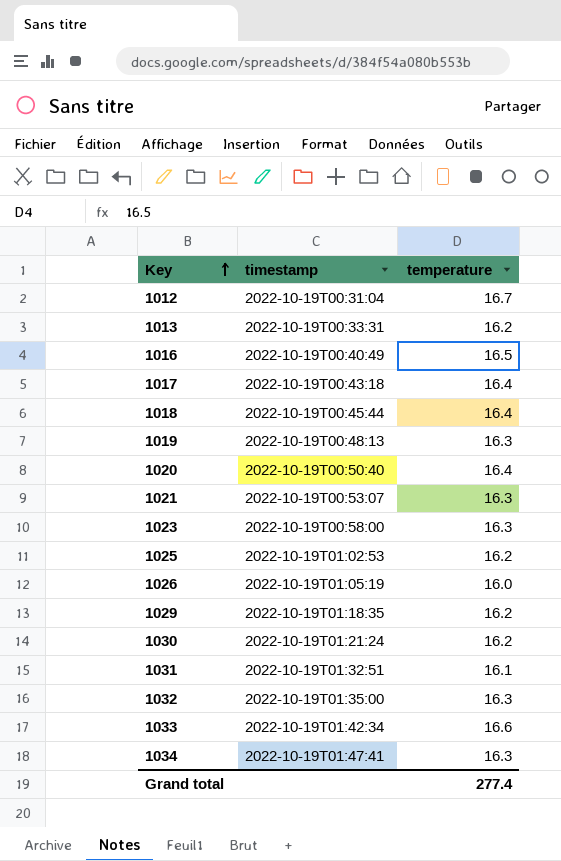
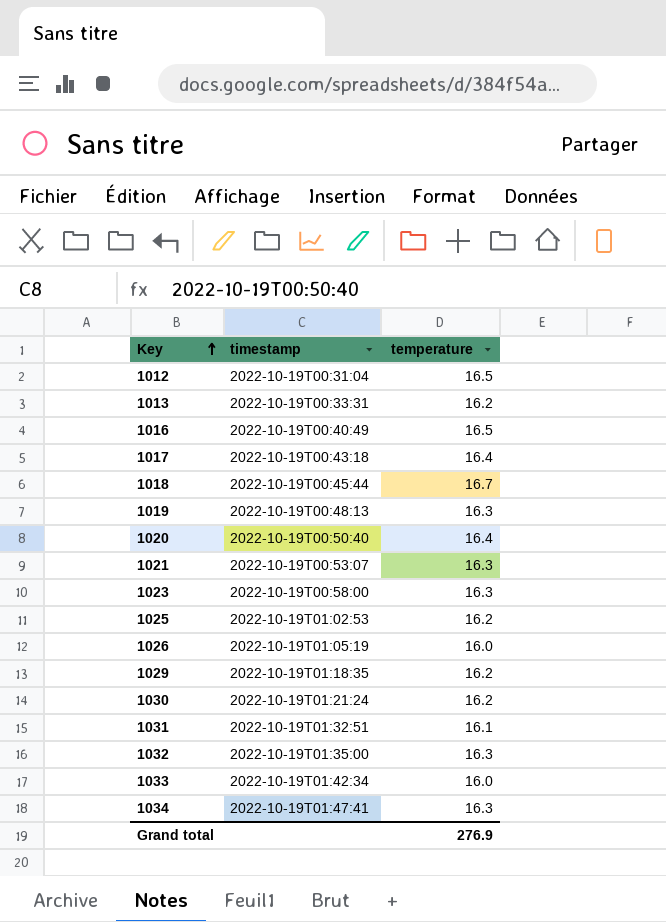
1012 | temperature: 16.7 -> 16.5
1018 | temperature: 16.4 -> 16.7
1033 | temperature: 16.6 -> 16.0
Grand total | temperature: 277.4 -> 276.9

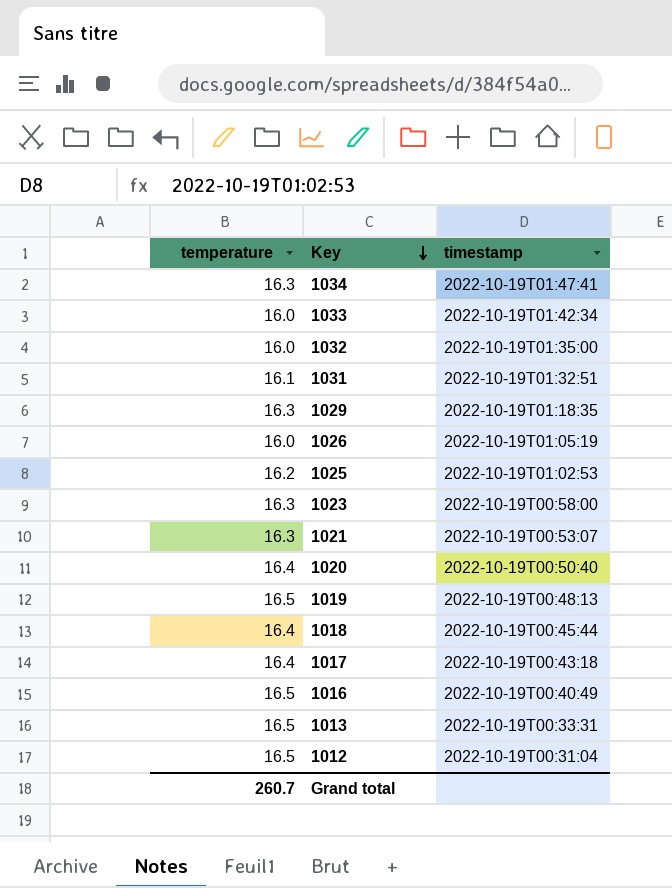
row order: Key ascending -> Key descending
column temperature | position: 3 -> 1
row 1030: 2022-10-19T01:21:24 | 16.2 -> none
1032 | temperature: 16.3 -> 16.0
1029 | temperature: 16.2 -> 16.3
1019 | temperature: 16.3 -> 16.5
1018 | temperature: 16.7 -> 16.4
1013 | temperature: 16.2 -> 16.5
Grand total | temperature: 276.9 -> 260.7

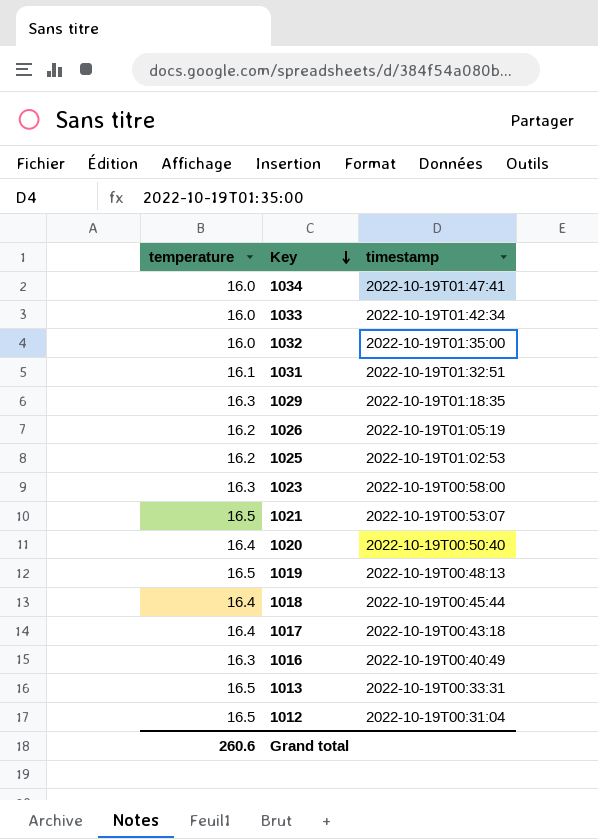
1034 | temperature: 16.3 -> 16.0
1026 | temperature: 16.0 -> 16.2
1021 | temperature: 16.3 -> 16.5
1016 | temperature: 16.5 -> 16.3
Grand total | temperature: 260.7 -> 260.6

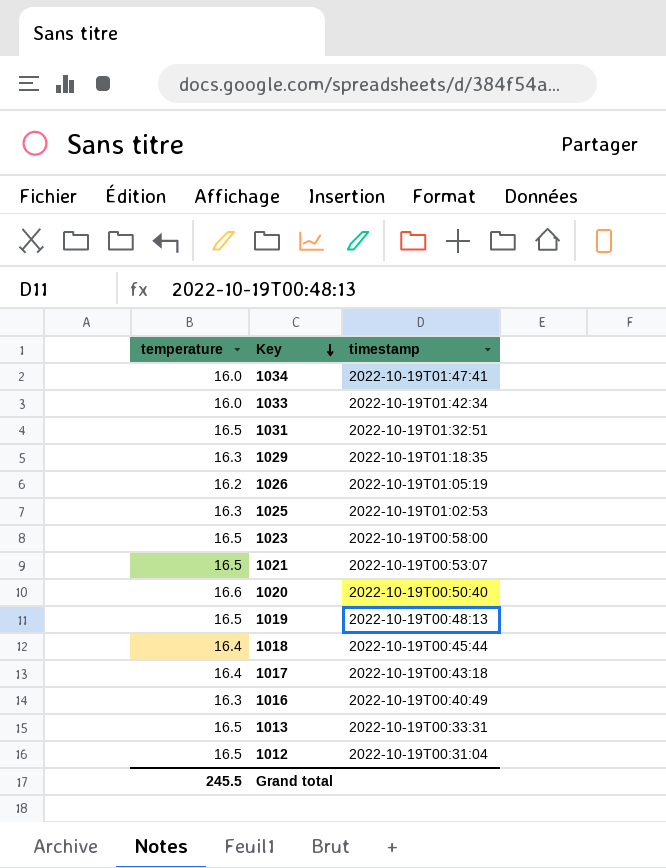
row 1032: 16.0 | 2022-10-19T01:35:00 -> none
1031 | temperature: 16.1 -> 16.5
1025 | temperature: 16.2 -> 16.3
1023 | temperature: 16.3 -> 16.5
1020 | temperature: 16.4 -> 16.6
Grand total | temperature: 260.6 -> 245.5

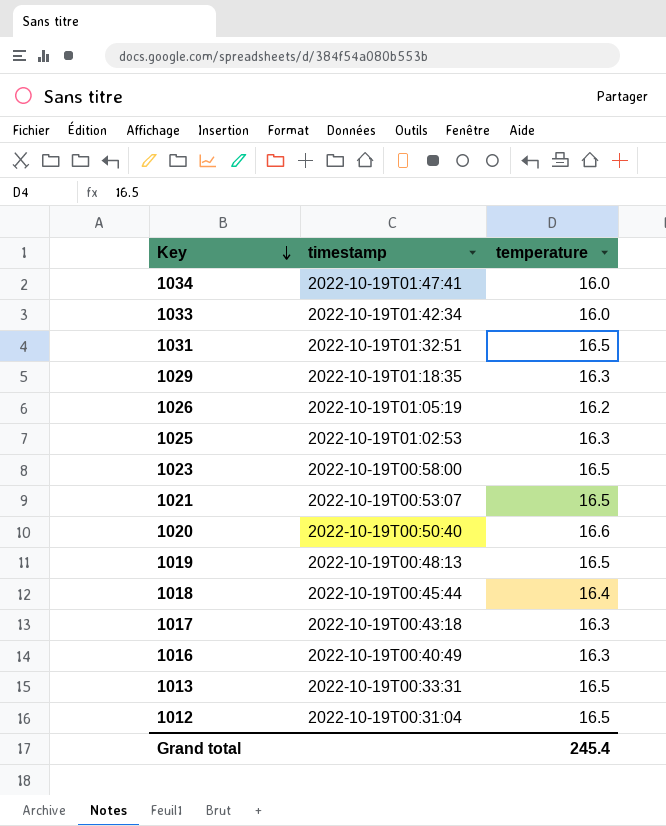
column temperature | position: 1 -> 3
1017 | temperature: 16.4 -> 16.3
Grand total | temperature: 245.5 -> 245.4

